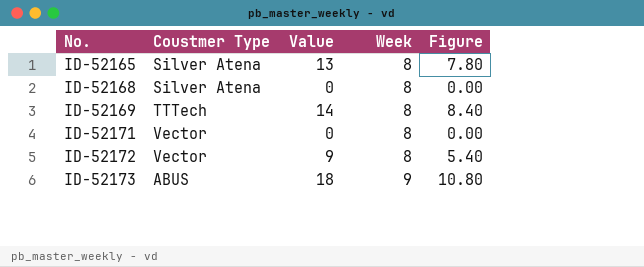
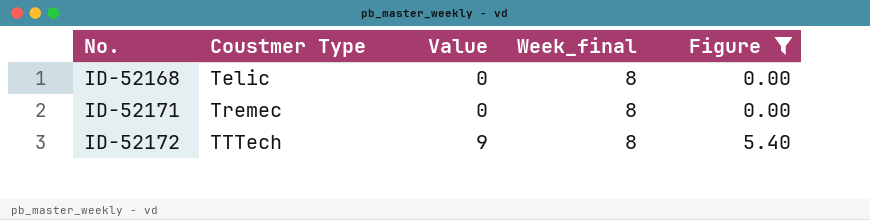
filter: none -> Figure <= 5.40
column name: Week -> Week_final
ID-52168 | Coustmer Type: Silver Atena -> Telic
ID-52171 | Coustmer Type: Vector -> Tremec
ID-52172 | Coustmer Type: Vector -> TTTech

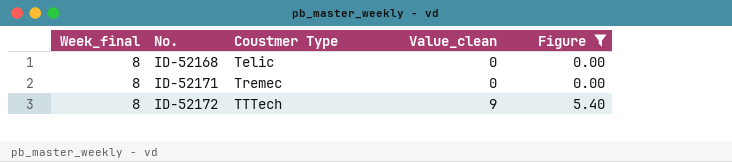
column Week_final | position: 4 -> 1
column name: Value -> Value_clean

